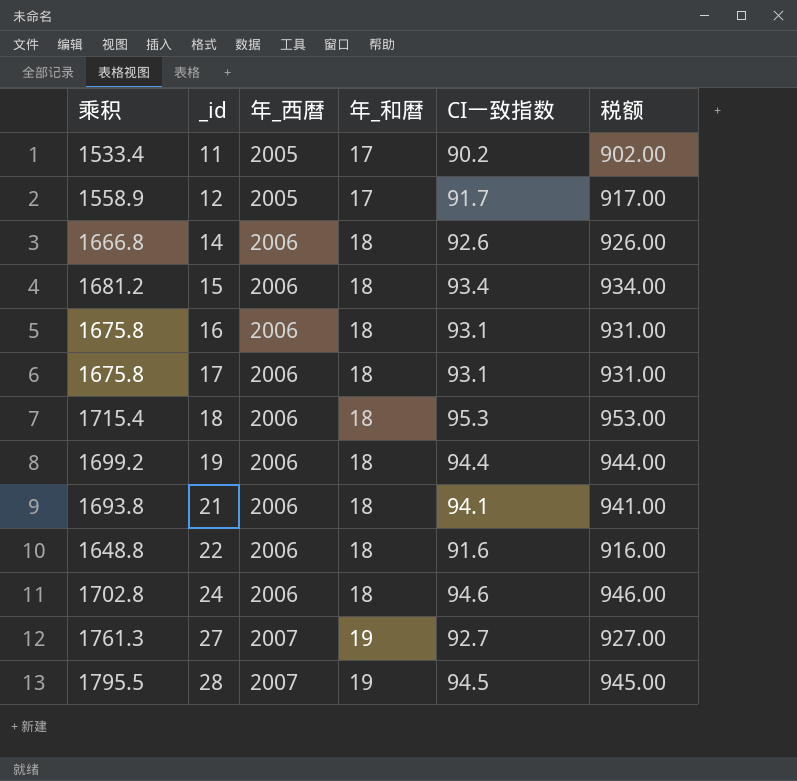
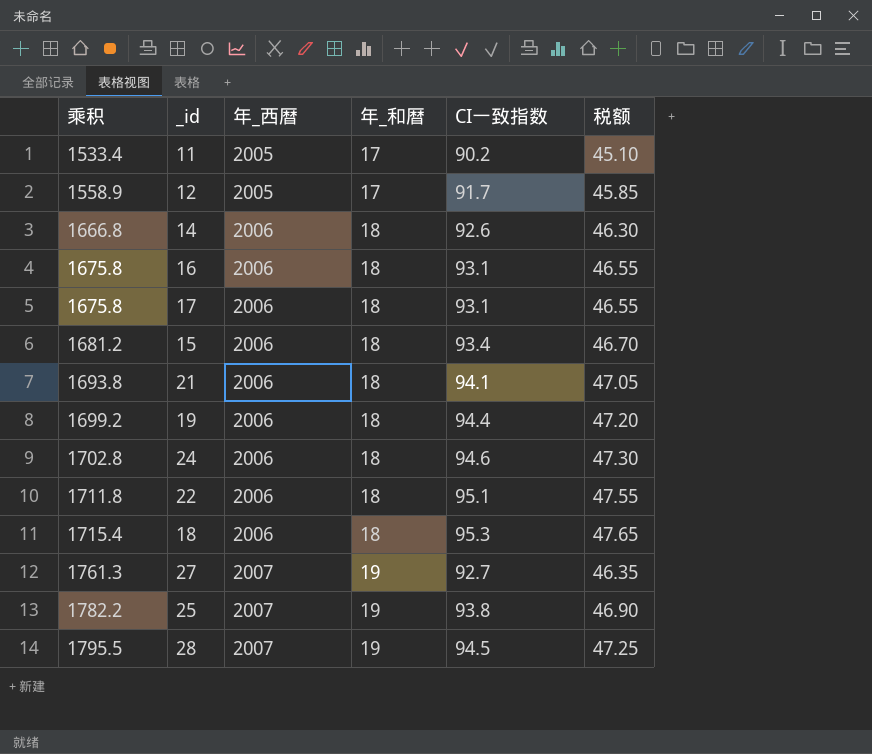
row order: _id ascending -> 乘积 ascending
column 税额 | formula: [CI一致指数] * 10 -> [CI一致指数] * 0.5
22 | 乘积: 1648.8 -> 1711.8
22 | CI一致指数: 91.6 -> 95.1
row 25: none -> 1782.2 | 2007 | 19 | 93.8 | 46.90

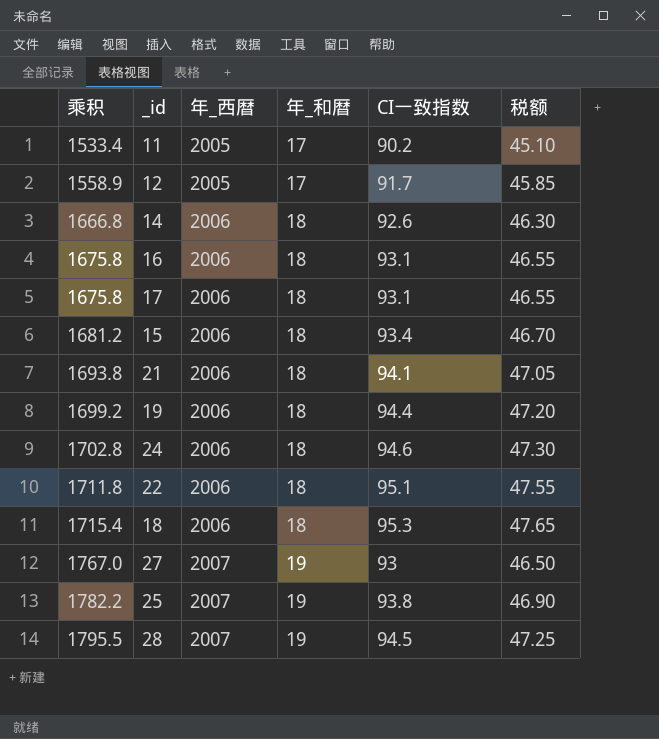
27 | 乘积: 1761.3 -> 1767.0
27 | CI一致指数: 92.7 -> 93
27 | 税额: 46.35 -> 46.50

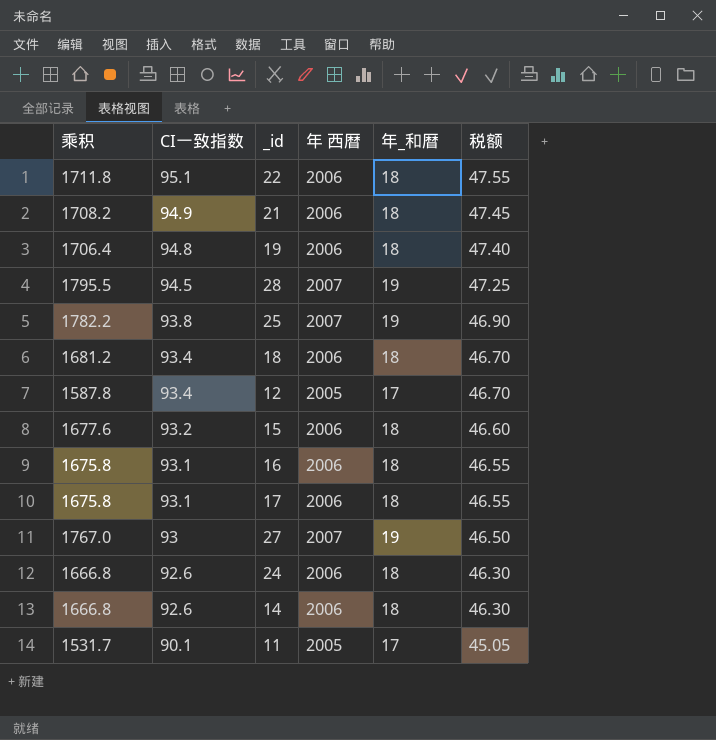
row order: 乘积 ascending -> CI一致指数 descending
column CI一致指数 | position: 5 -> 2
column name: 年_西暦 -> 年 西暦
21 | 乘积: 1693.8 -> 1708.2
21 | CI一致指数: 94.1 -> 94.9
21 | 税额: 47.05 -> 47.45
19 | 乘积: 1699.2 -> 1706.4
19 | CI一致指数: 94.4 -> 94.8
19 | 税额: 47.20 -> 47.40
18 | 乘积: 1715.4 -> 1681.2
18 | CI一致指数: 95.3 -> 93.4
18 | 税额: 47.65 -> 46.70
12 | 乘积: 1558.9 -> 1587.8
12 | CI一致指数: 91.7 -> 93.4
12 | 税额: 45.85 -> 46.70
15 | 乘积: 1681.2 -> 1677.6
15 | CI一致指数: 93.4 -> 93.2
15 | 税额: 46.70 -> 46.60
24 | 乘积: 1702.8 -> 1666.8
24 | CI一致指数: 94.6 -> 92.6
24 | 税额: 47.30 -> 46.30
11 | 乘积: 1533.4 -> 1531.7
11 | CI一致指数: 90.2 -> 90.1
11 | 税额: 45.10 -> 45.05

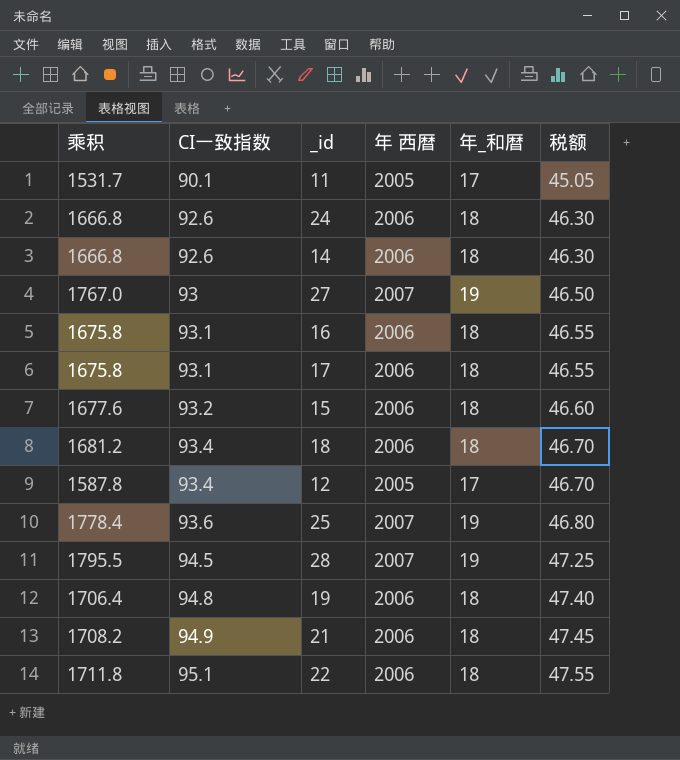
row order: CI一致指数 descending -> CI一致指数 ascending
25 | 乘积: 1782.2 -> 1778.4
25 | CI一致指数: 93.8 -> 93.6
25 | 税额: 46.90 -> 46.80

